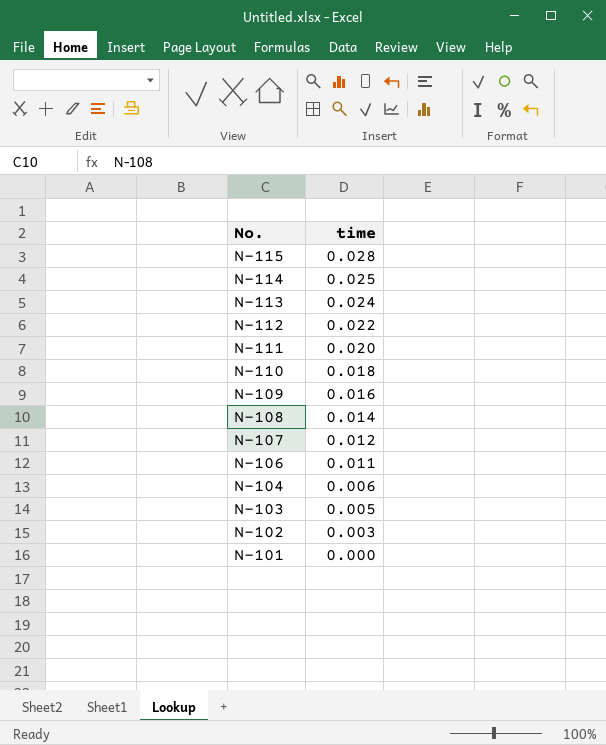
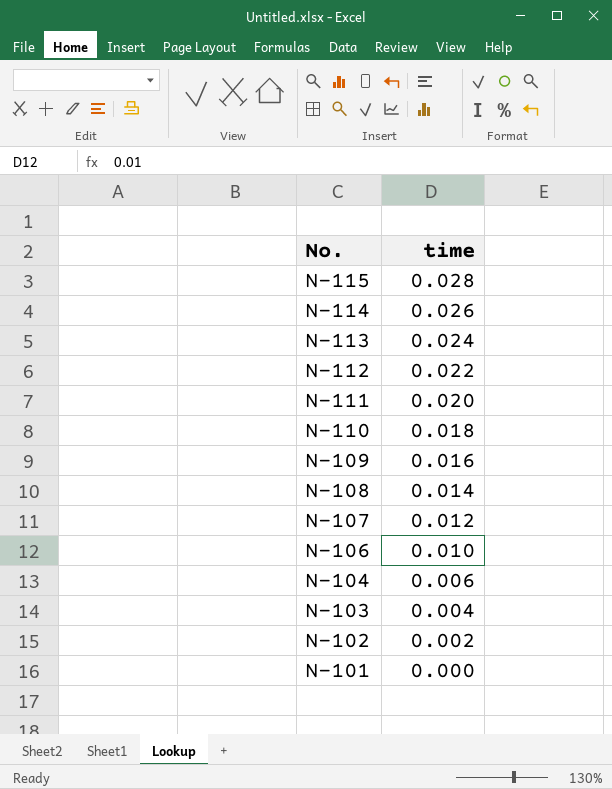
N-114 | time: 0.025 -> 0.026
N-106 | time: 0.011 -> 0.010
N-103 | time: 0.005 -> 0.004
N-102 | time: 0.003 -> 0.002

